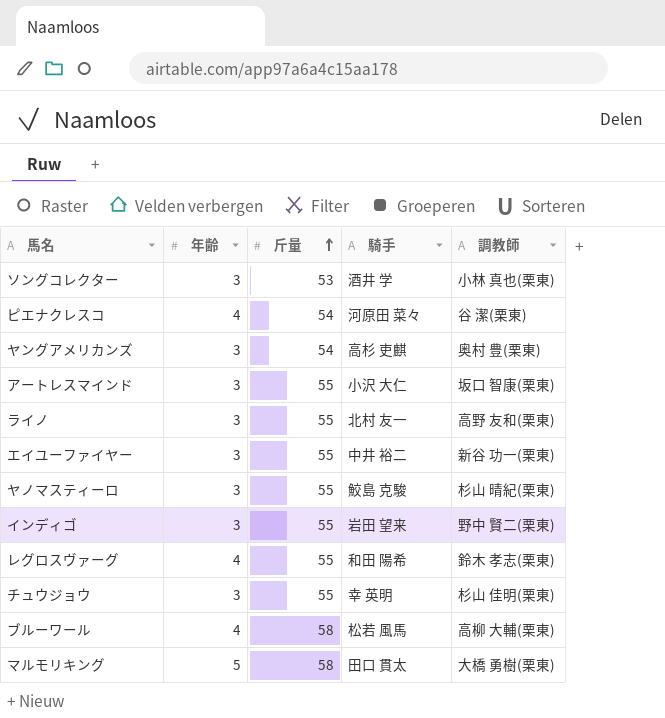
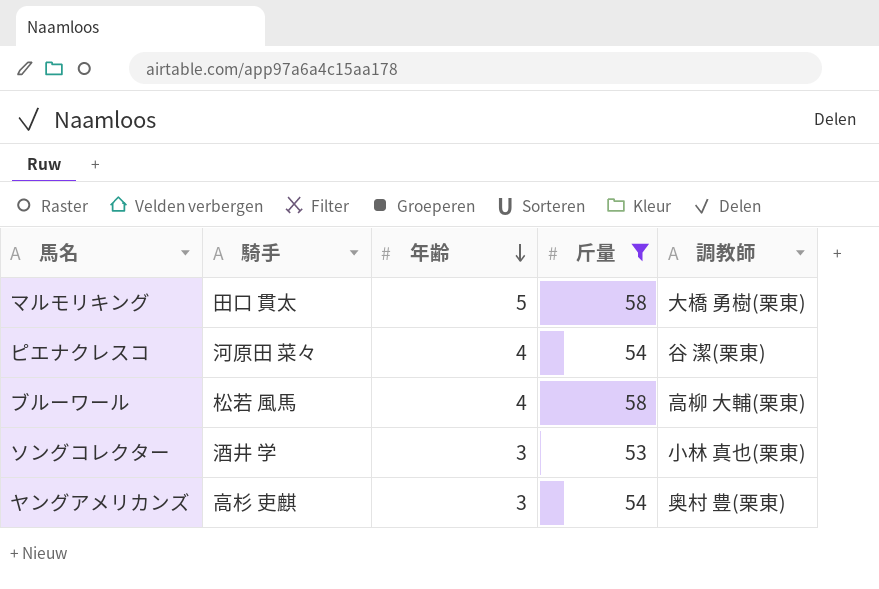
filter: none -> 斤量 != 55
row order: 斤量 ascending -> 年齢 descending
column 騎手 | position: 4 -> 2

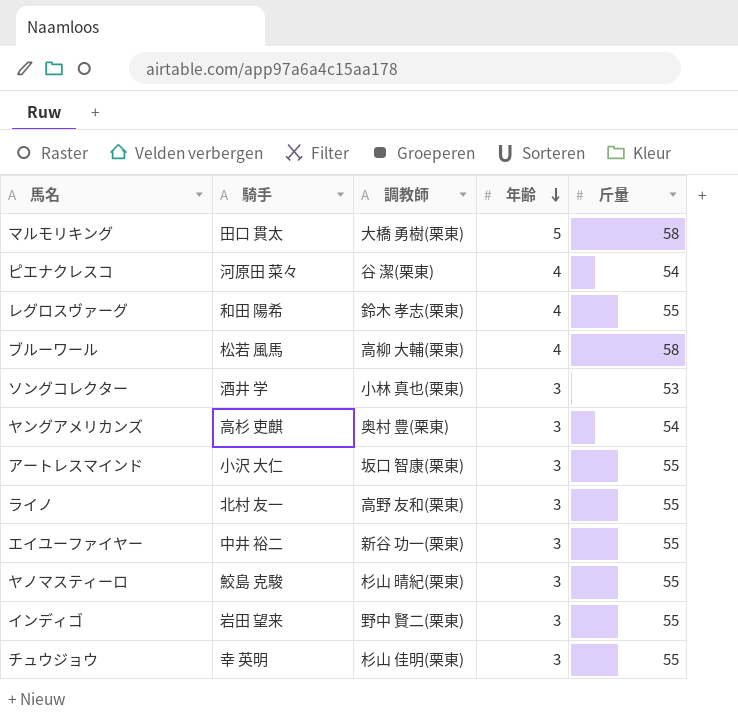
filter: 斤量 != 55 -> none
column 調教師 | position: 5 -> 3

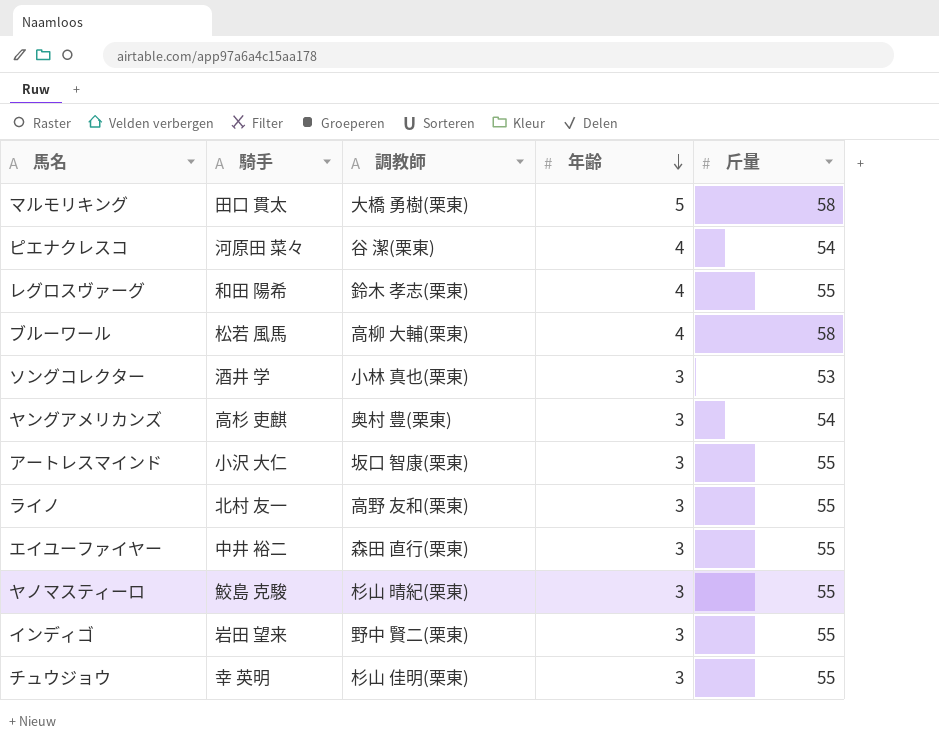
エイユーファイヤー | 調教師: 新谷 功一(栗東) -> 森田 直行(栗東)

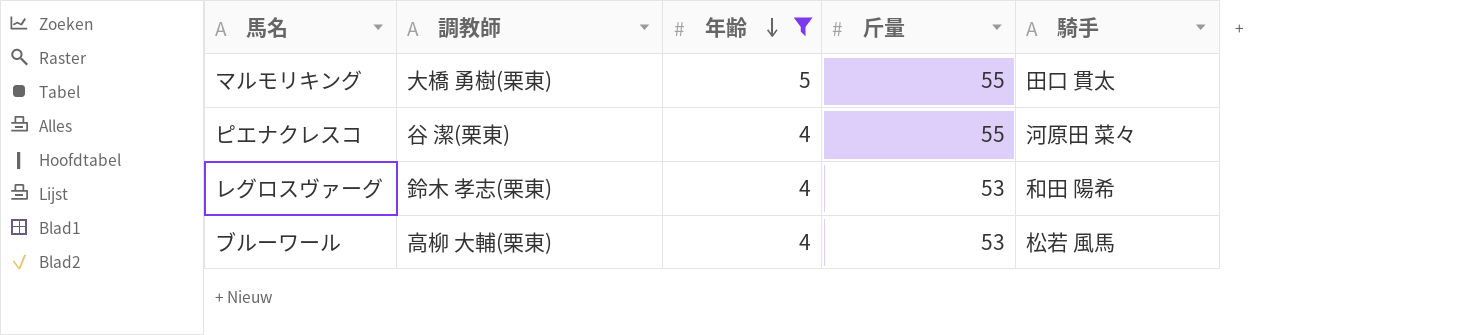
filter: none -> 年齢 != 3
column 騎手 | position: 2 -> 5
マルモリキング | 斤量: 58 -> 55
ピエナクレスコ | 斤量: 54 -> 55
レグロスヴァーグ | 斤量: 55 -> 53
ブルーワール | 斤量: 58 -> 53

